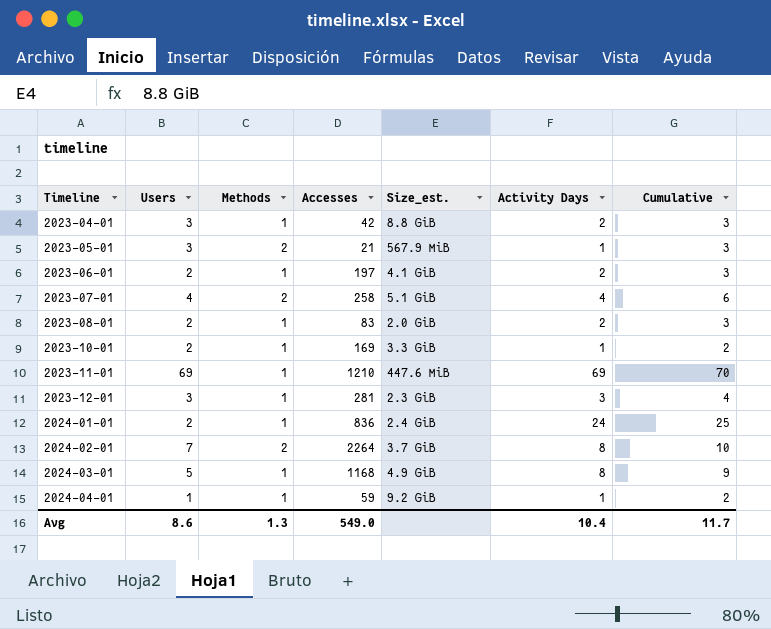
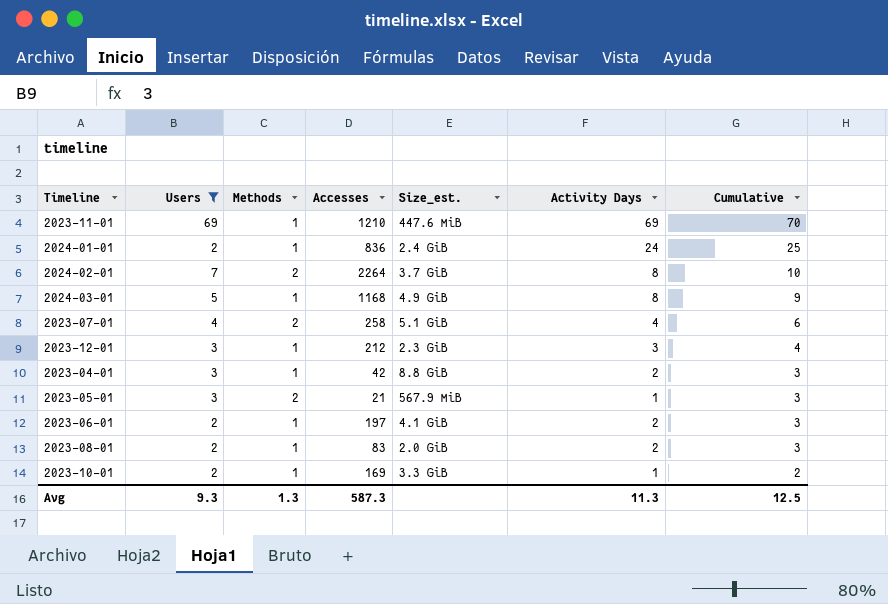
filter: none -> Users != 1
row order: Timeline ascending -> Cumulative descending
2023-12-01 | Accesses: 281 -> 212
Avg | Users: 8.6 -> 9.3
Avg | Accesses: 549.0 -> 587.3
Avg | Activity Days: 10.4 -> 11.3
Avg | Cumulative: 11.7 -> 12.5

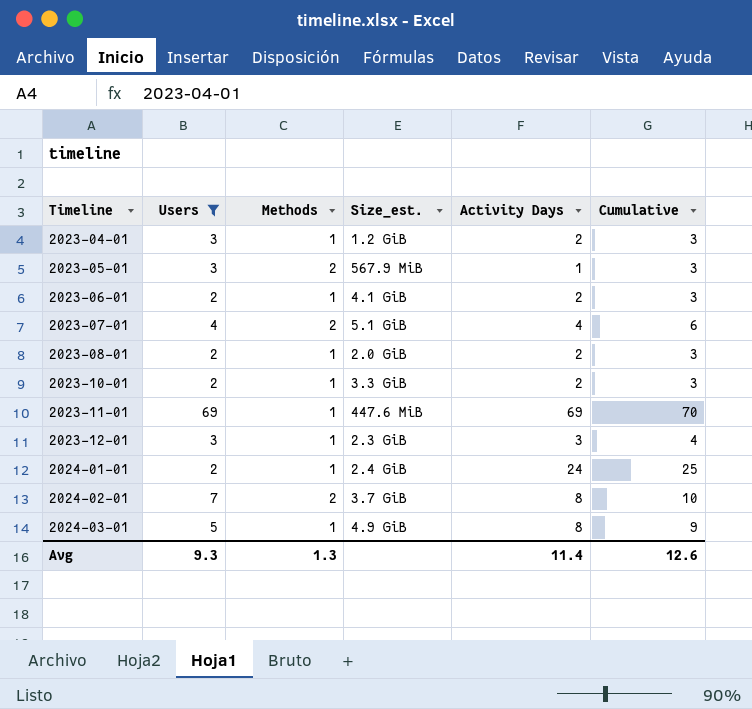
row order: Cumulative descending -> Timeline ascending
column Accesses | position: 4 -> none
2023-04-01 | Size_est.: 8.8 GiB -> 1.2 GiB
2023-10-01 | Activity Days: 1 -> 2
2023-10-01 | Cumulative: 2 -> 3
Avg | Activity Days: 11.3 -> 11.4
Avg | Cumulative: 12.5 -> 12.6

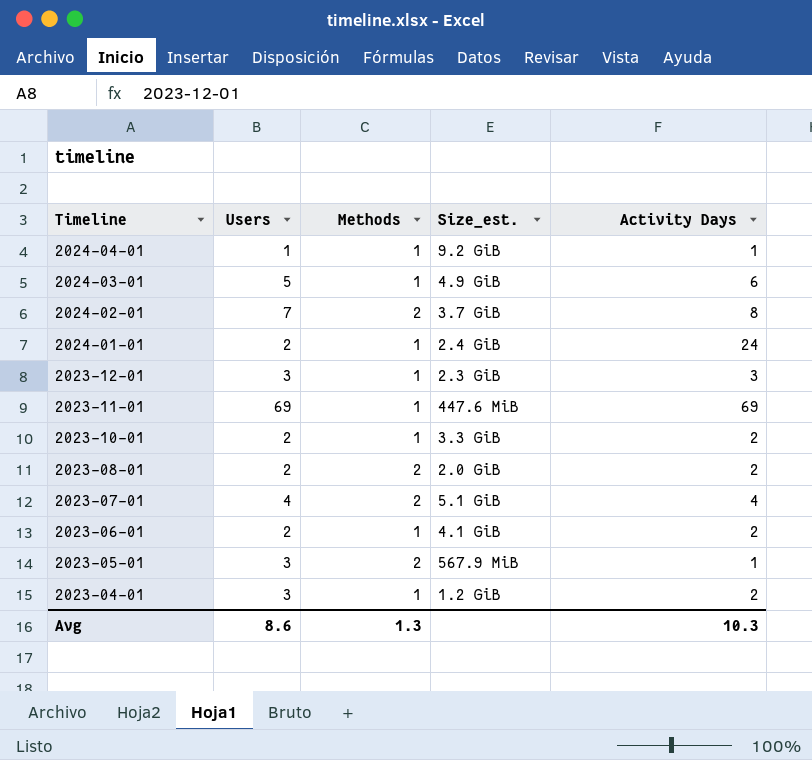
filter: Users != 1 -> none
row order: Timeline ascending -> Timeline descending
column Cumulative | formula: [Methods] + [Activity Days] -> none
2024-03-01 | Activity Days: 8 -> 6
2023-08-01 | Methods: 1 -> 2
Avg | Users: 9.3 -> 8.6
Avg | Activity Days: 11.4 -> 10.3

